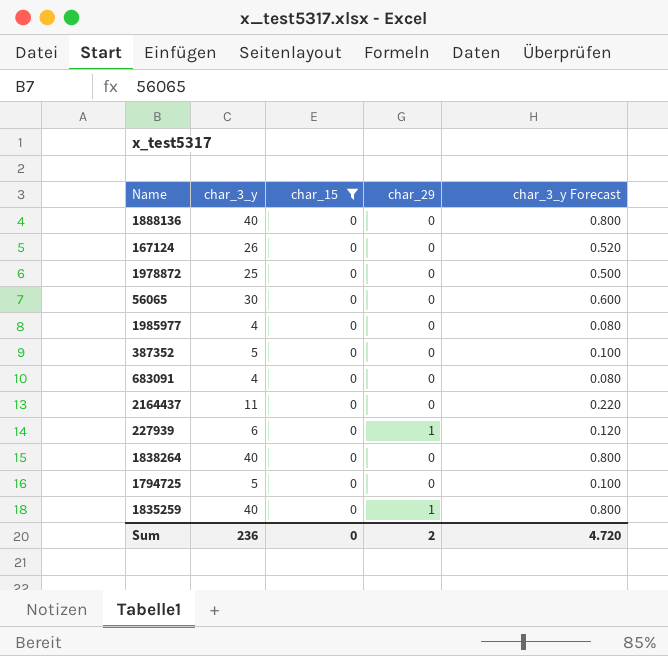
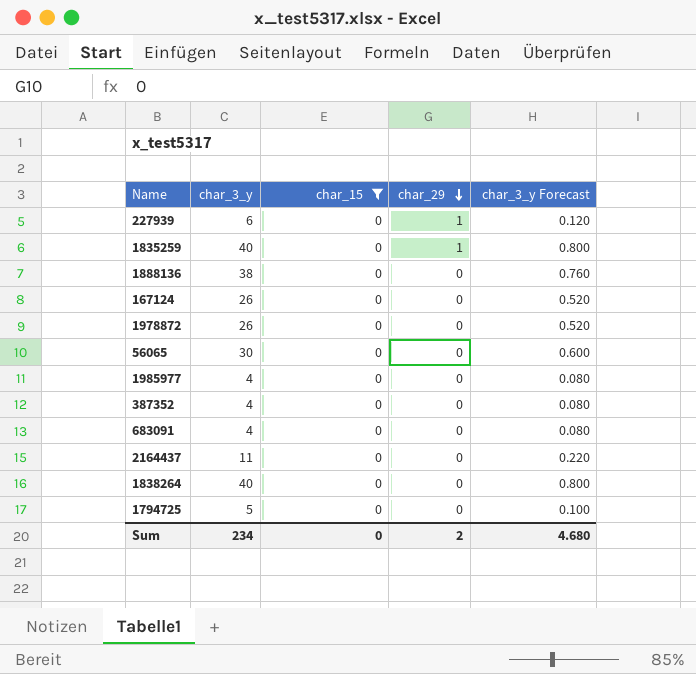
row order: none -> char_29 descending
1888136 | char_3_y: 40 -> 38
1888136 | char_3_y Forecast: 0.800 -> 0.760
1978872 | char_3_y: 25 -> 26
1978872 | char_3_y Forecast: 0.500 -> 0.520
387352 | char_3_y: 5 -> 4
387352 | char_3_y Forecast: 0.100 -> 0.080
Sum | char_3_y: 236 -> 234
Sum | char_3_y Forecast: 4.720 -> 4.680

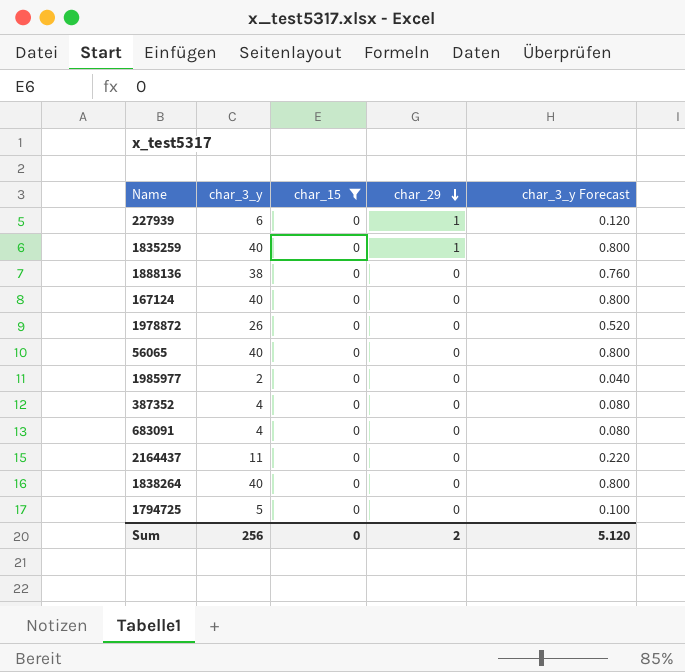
167124 | char_3_y: 26 -> 40
167124 | char_3_y Forecast: 0.520 -> 0.800
56065 | char_3_y: 30 -> 40
56065 | char_3_y Forecast: 0.600 -> 0.800
1985977 | char_3_y: 4 -> 2
1985977 | char_3_y Forecast: 0.080 -> 0.040
Sum | char_3_y: 234 -> 256
Sum | char_3_y Forecast: 4.680 -> 5.120

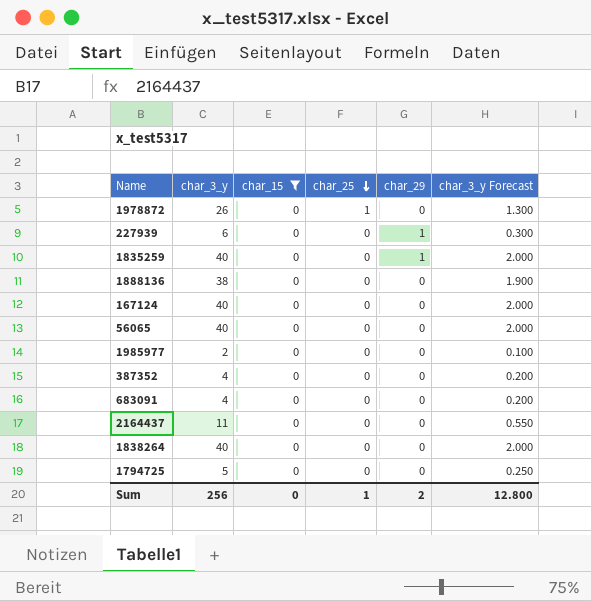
row order: char_29 descending -> char_25 descending
column char_25 | position: none -> 4
column char_3_y Forecast | formula: [char_3_y] * 0.02 -> [char_3_y] * 0.05
Sum | char_3_y Forecast: 5.120 -> 12.800

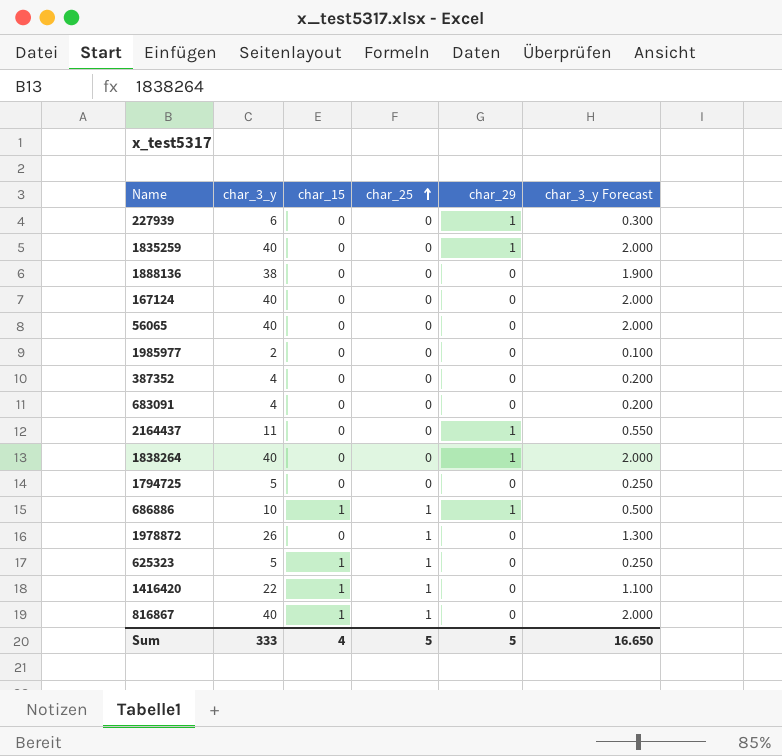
filter: char_15 = 0 -> none
row order: char_25 descending -> char_25 ascending
2164437 | char_29: 0 -> 1
1838264 | char_29: 0 -> 1
Sum | char_3_y: 256 -> 333
Sum | char_15: 0 -> 4
Sum | char_25: 1 -> 5
Sum | char_29: 2 -> 5
Sum | char_3_y Forecast: 12.800 -> 16.650

